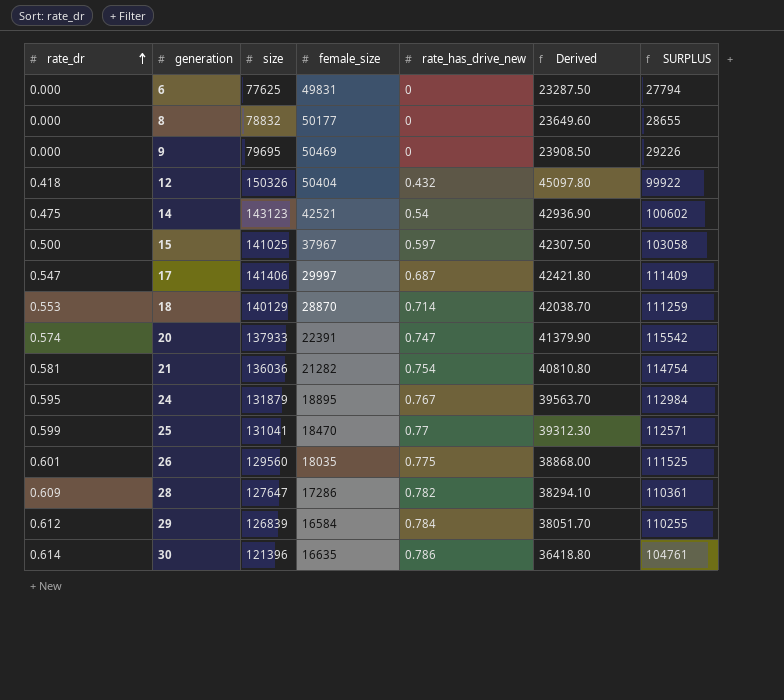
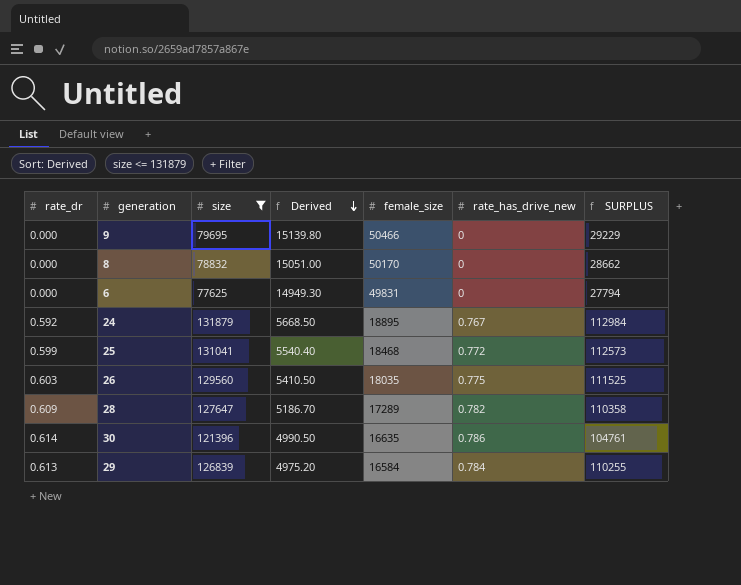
filter: none -> size <= 131879
row order: rate_dr ascending -> Derived descending
column Derived | formula: [size] * 0.3 -> [female_size] * 0.3
column Derived | position: 6 -> 4
9 | female_size: 50469 -> 50466
9 | SURPLUS: 29226 -> 29229
8 | female_size: 50177 -> 50170
8 | SURPLUS: 28655 -> 28662
24 | rate_dr: 0.595 -> 0.592
25 | female_size: 18470 -> 18468
25 | rate_has_drive_new: 0.77 -> 0.772
25 | SURPLUS: 112571 -> 112573
26 | rate_dr: 0.601 -> 0.603
28 | female_size: 17286 -> 17289
28 | SURPLUS: 110361 -> 110358
29 | rate_dr: 0.612 -> 0.613

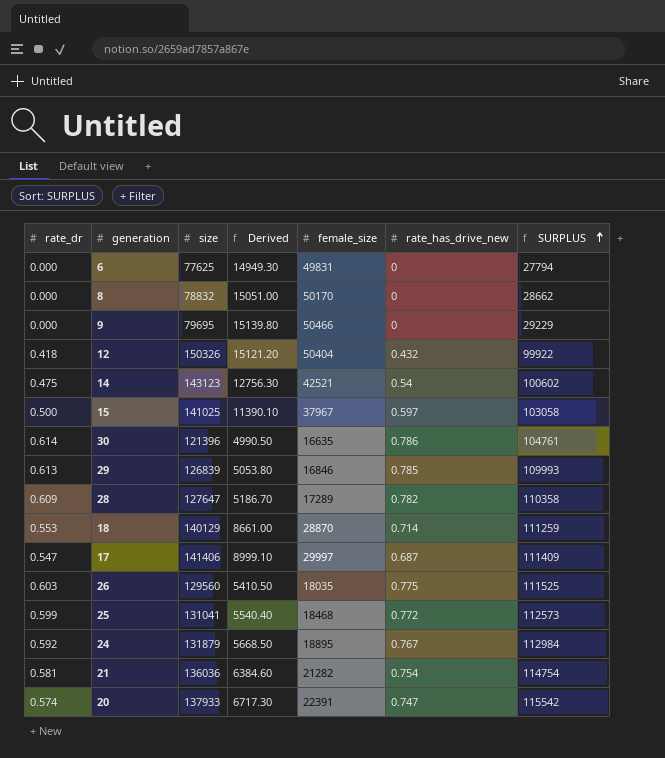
filter: size <= 131879 -> none
row order: Derived descending -> SURPLUS ascending
29 | Derived: 4975.20 -> 5053.80
29 | female_size: 16584 -> 16846
29 | rate_has_drive_new: 0.784 -> 0.785
29 | SURPLUS: 110255 -> 109993

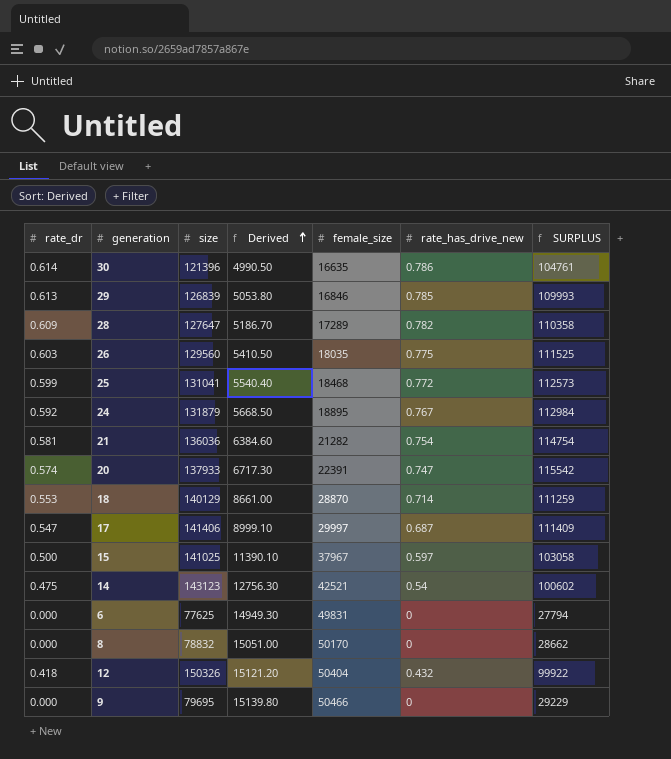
row order: SURPLUS ascending -> Derived ascending

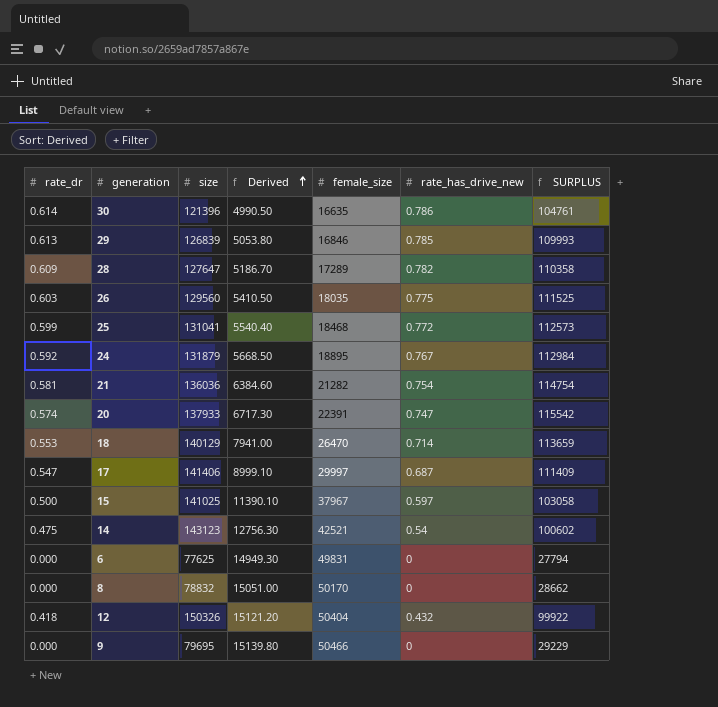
18 | Derived: 8661.00 -> 7941.00
18 | female_size: 28870 -> 26470
18 | SURPLUS: 111259 -> 113659

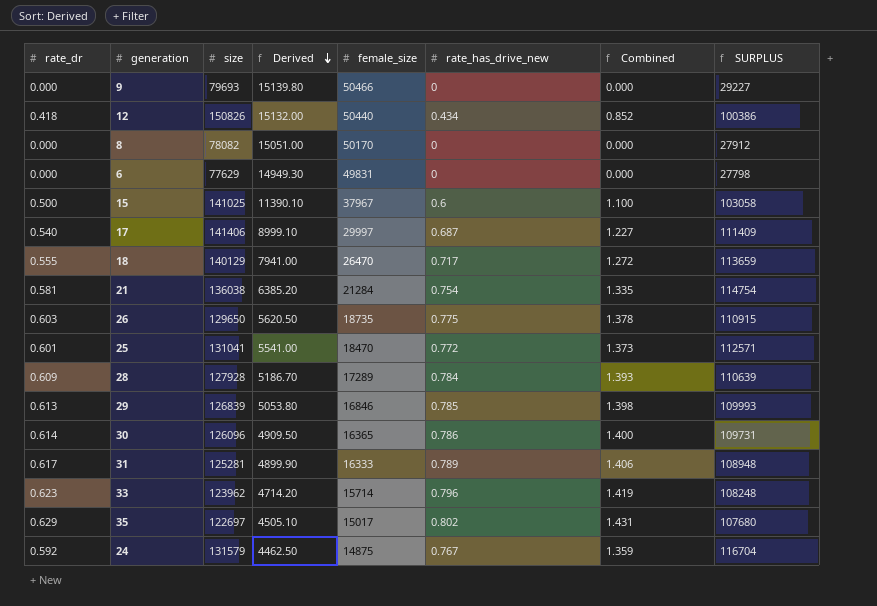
row order: Derived ascending -> Derived descending
column Combined | formula: none -> [rate_dr] + [rate_has_drive_new]
row 20: 0.574 | 137933 | 6717.30 | 22391 | 0.747 | 115542 -> none
row 14: 0.475 | 143123 | 12756.30 | 42521 | 0.54 | 100602 -> none
9 | size: 79695 -> 79693
9 | SURPLUS: 29229 -> 29227
12 | size: 150326 -> 150826
12 | Derived: 15121.20 -> 15132.00
12 | female_size: 50404 -> 50440
12 | rate_has_drive_new: 0.432 -> 0.434
12 | SURPLUS: 99922 -> 100386
8 | size: 78832 -> 78082
8 | SURPLUS: 28662 -> 27912
6 | size: 77625 -> 77629
6 | SURPLUS: 27794 -> 27798
15 | rate_has_drive_new: 0.597 -> 0.6
17 | rate_dr: 0.547 -> 0.540
18 | rate_dr: 0.553 -> 0.555
18 | rate_has_drive_new: 0.714 -> 0.717
21 | size: 136036 -> 136038
21 | Derived: 6384.60 -> 6385.20
21 | female_size: 21282 -> 21284
26 | size: 129560 -> 129650
26 | Derived: 5410.50 -> 5620.50
26 | female_size: 18035 -> 18735
26 | SURPLUS: 111525 -> 110915
25 | rate_dr: 0.599 -> 0.601
25 | Derived: 5540.40 -> 5541.00
25 | female_size: 18468 -> 18470
25 | SURPLUS: 112573 -> 112571
28 | size: 127647 -> 127928
28 | rate_has_drive_new: 0.782 -> 0.784
28 | SURPLUS: 110358 -> 110639
30 | size: 121396 -> 126096
30 | Derived: 4990.50 -> 4909.50
30 | female_size: 16635 -> 16365
30 | SURPLUS: 104761 -> 109731
row 31: none -> 0.617 | 125281 | 4899.90 | 16333 | 0.789 | 1.406 | 108948
row 33: none -> 0.623 | 123962 | 4714.20 | 15714 | 0.796 | 1.419 | 108248
row 35: none -> 0.629 | 122697 | 4505.10 | 15017 | 0.802 | 1.431 | 107680
24 | size: 131879 -> 131579
24 | Derived: 5668.50 -> 4462.50
24 | female_size: 18895 -> 14875
24 | SURPLUS: 112984 -> 116704

